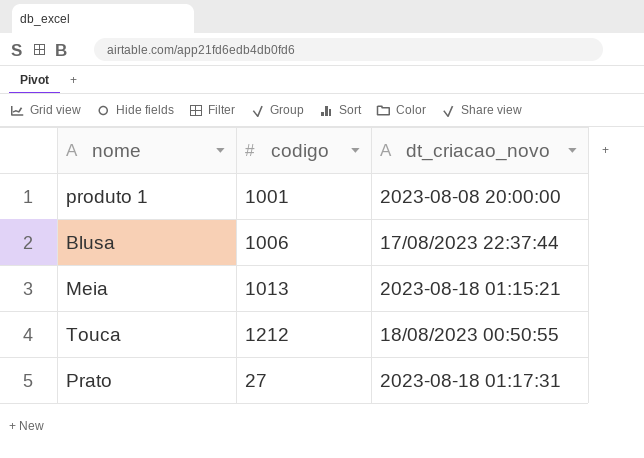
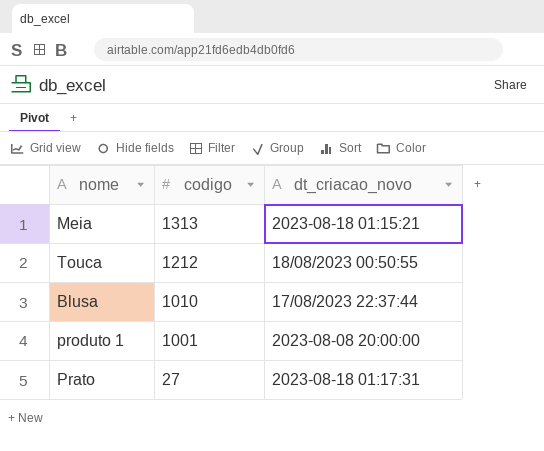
row order: none -> codigo descending
Meia | codigo: 1013 -> 1313
Blusa | codigo: 1006 -> 1010

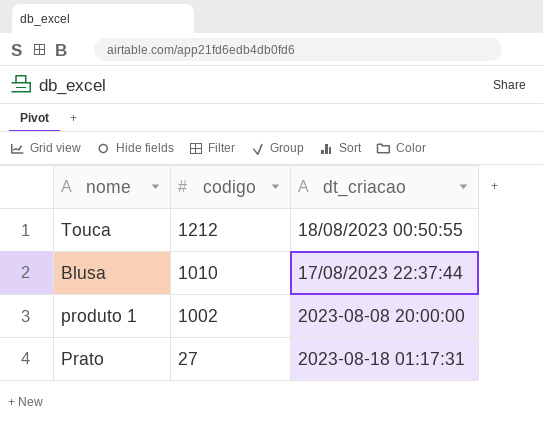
column name: dt_criacao_novo -> dt_criacao
row Meia: 1313 | 2023-08-18 01:15:21 -> none
produto 1 | codigo: 1001 -> 1002

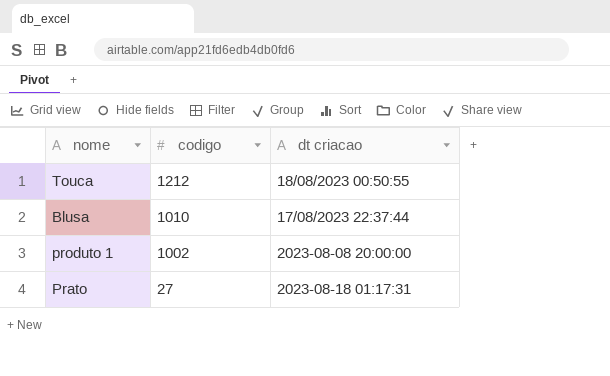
column name: dt_criacao -> dt criacao

